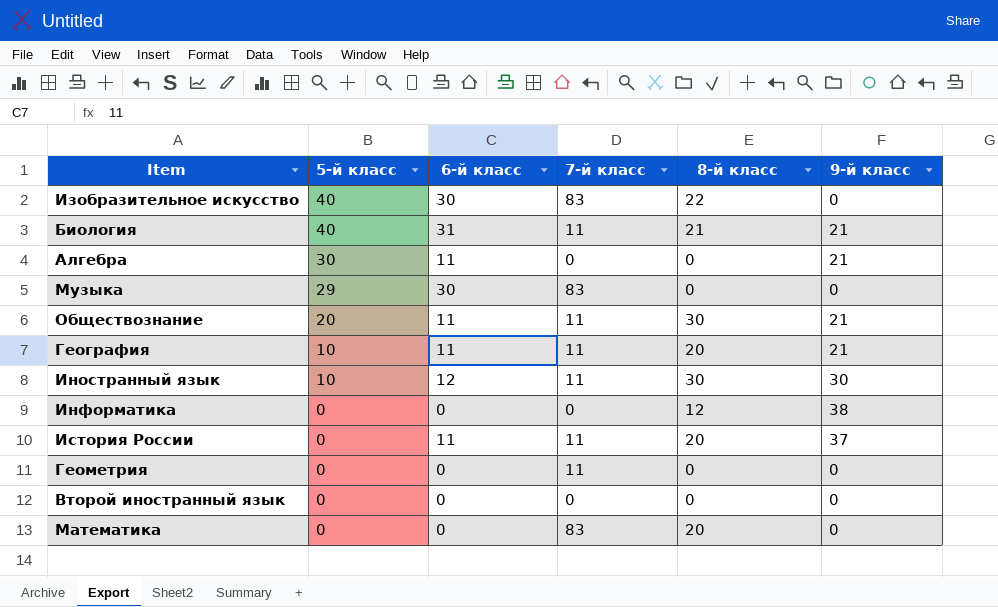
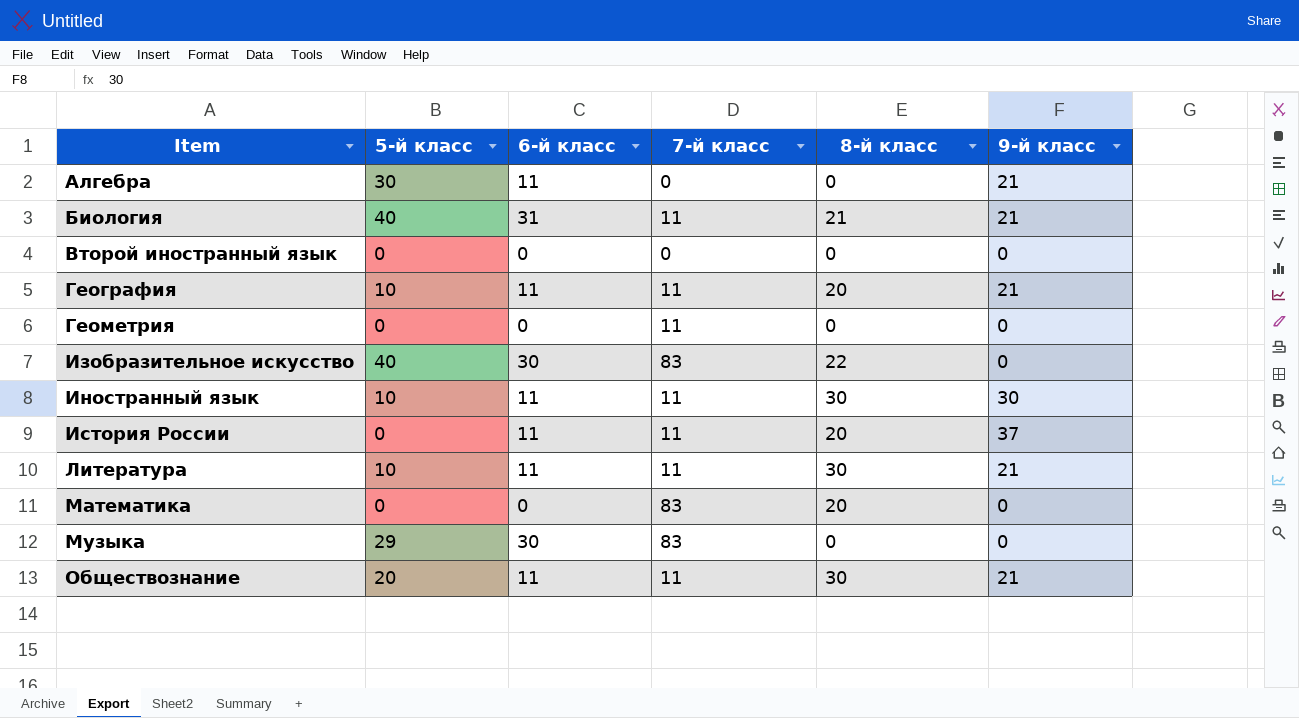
row order: 5-й класс descending -> Item ascending
row Информатика: 0 | 0 | 0 | 12 | 38 -> none
Иностранный язык | 6-й класс: 12 -> 11
row Литература: none -> 10 | 11 | 11 | 30 | 21

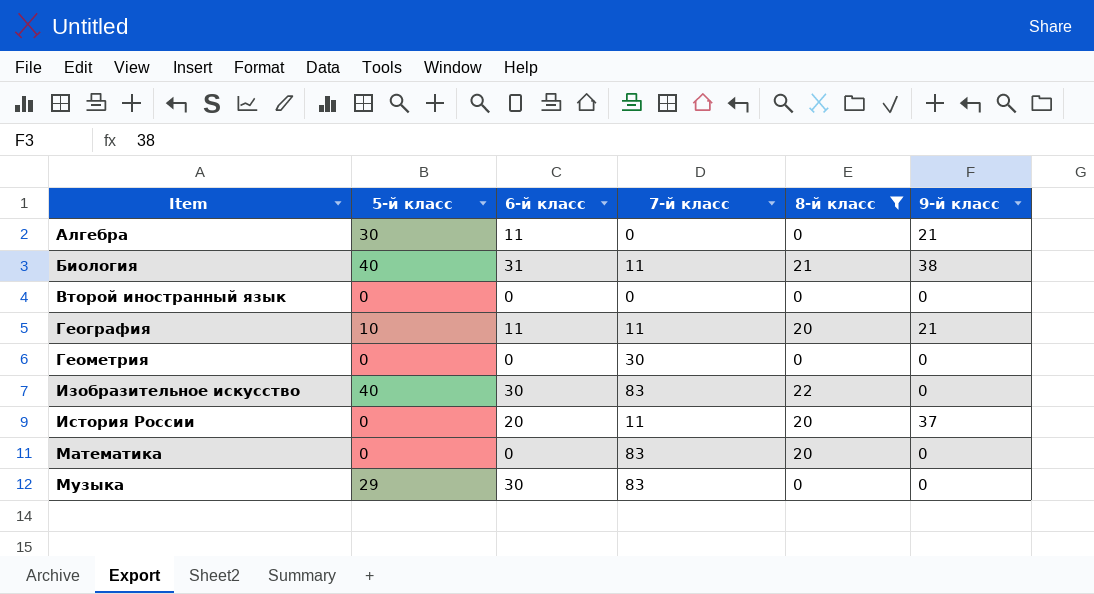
filter: none -> 8-й класс != 30
Биология | 9-й класс: 21 -> 38
Геометрия | 7-й класс: 11 -> 30
История России | 6-й класс: 11 -> 20

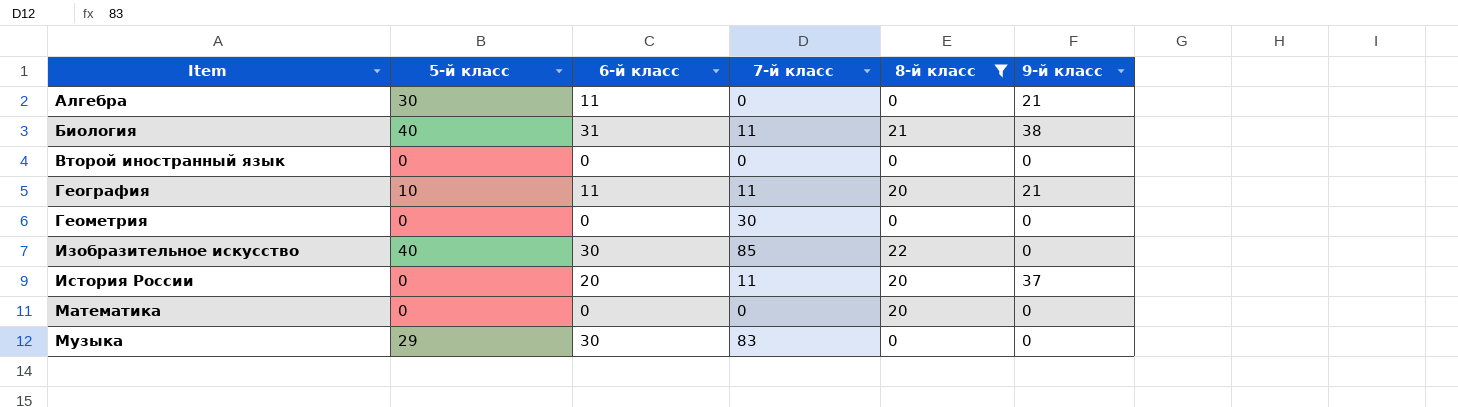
Изобразительное искусство | 7-й класс: 83 -> 85
Математика | 7-й класс: 83 -> 0

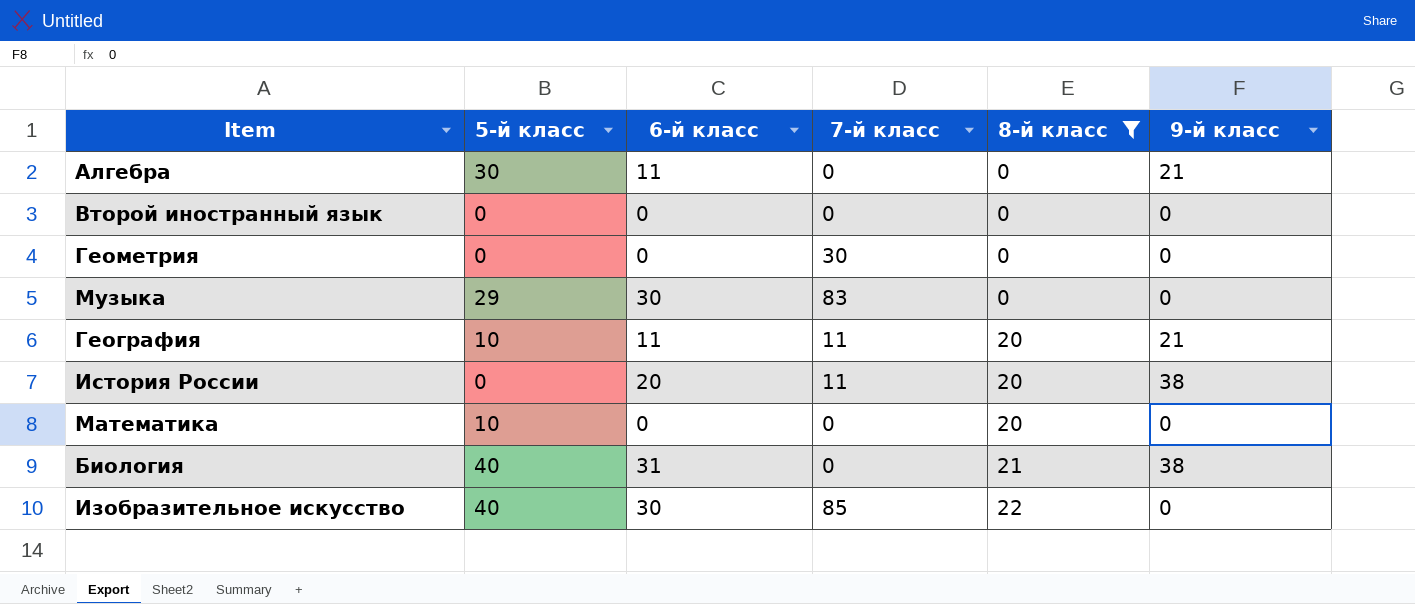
row order: Item ascending -> 8-й класс ascending
История России | 9-й класс: 37 -> 38
Математика | 5-й класс: 0 -> 10
Биология | 7-й класс: 11 -> 0

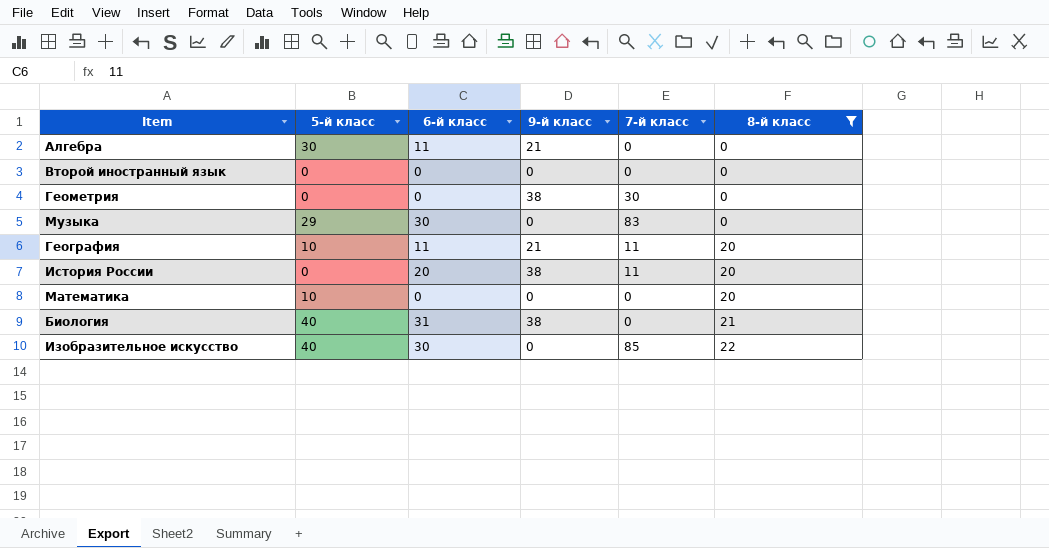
column 9-й класс | position: 6 -> 4
Геометрия | 9-й класс: 0 -> 38

